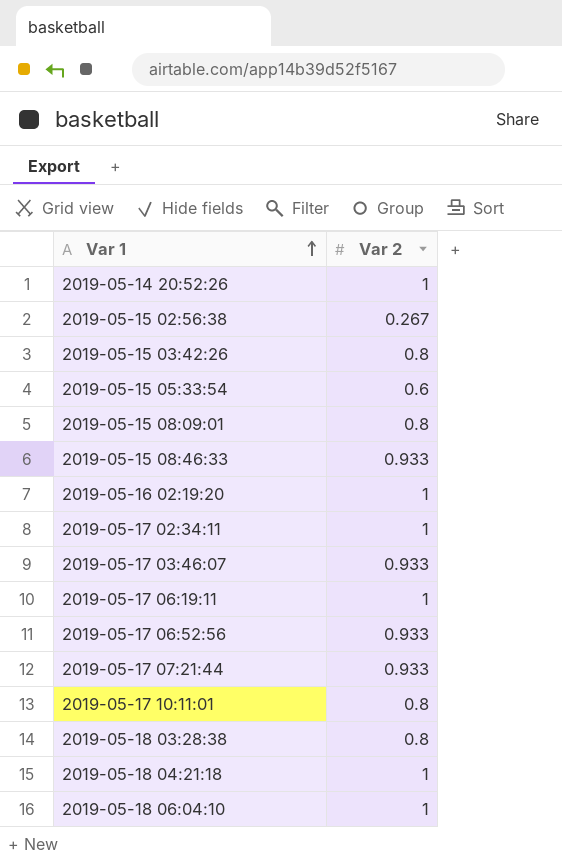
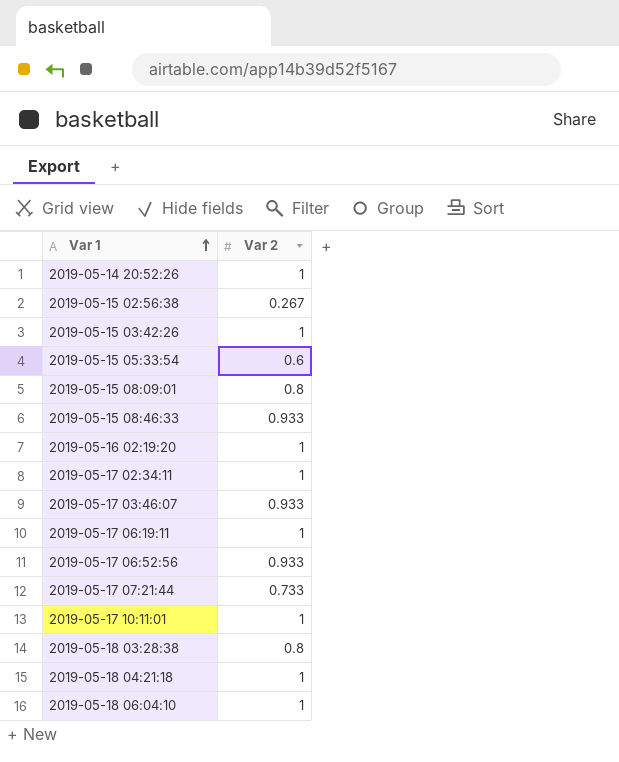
2019-05-15 03:42:26 | Var 2: 0.8 -> 1
2019-05-17 07:21:44 | Var 2: 0.933 -> 0.733
2019-05-17 10:11:01 | Var 2: 0.8 -> 1

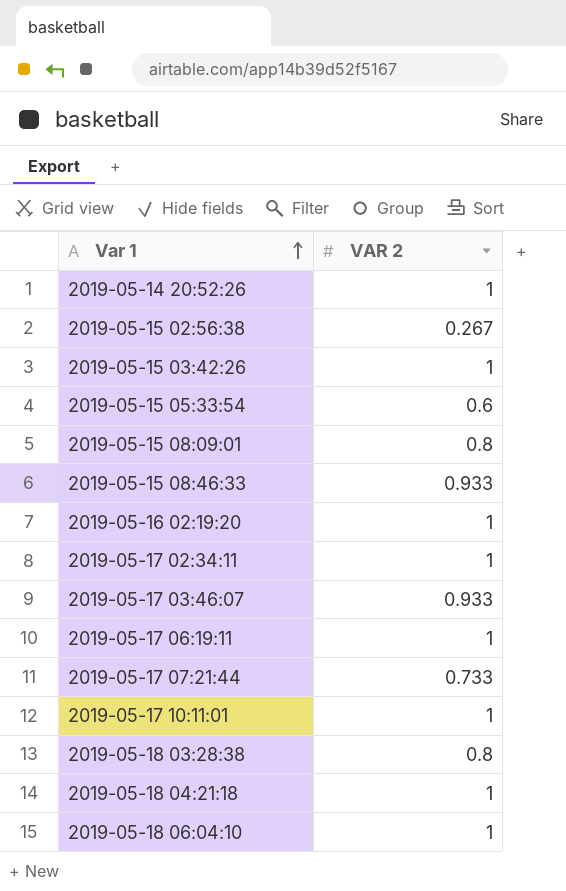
column name: Var 2 -> VAR 2
row 2019-05-17 06:52:56: 0.933 -> none

